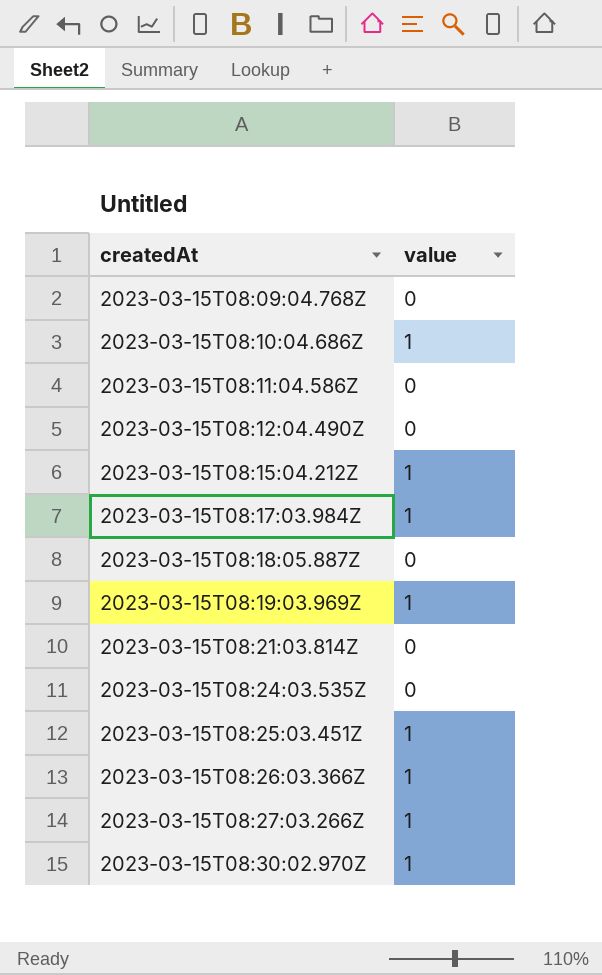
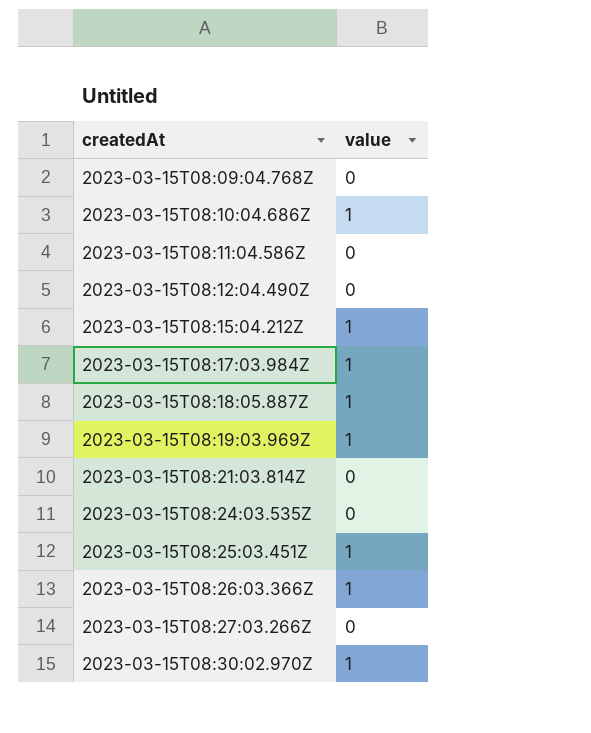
2023-03-15T08:18:05.887Z | value: 0 -> 1
2023-03-15T08:27:03.266Z | value: 1 -> 0

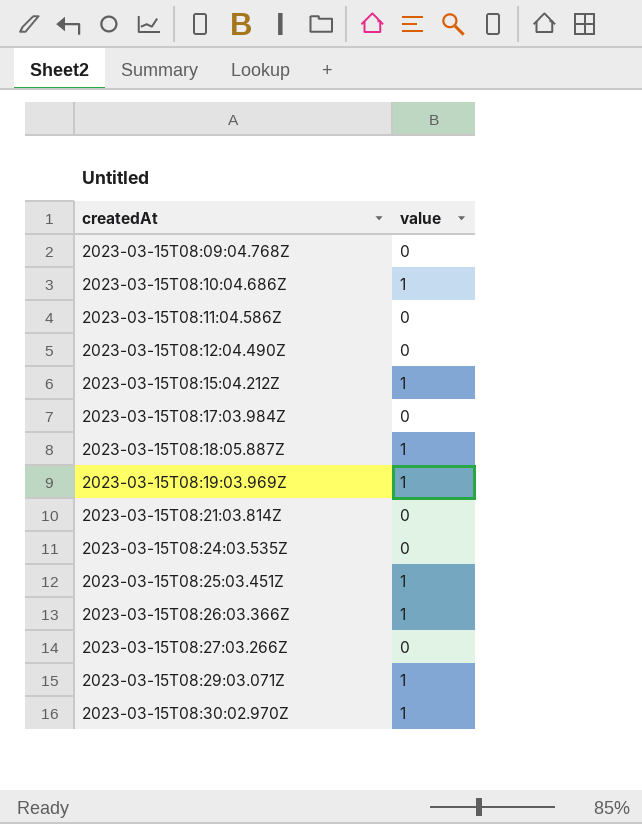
2023-03-15T08:17:03.984Z | value: 1 -> 0
row 2023-03-15T08:29:03.071Z: none -> 1

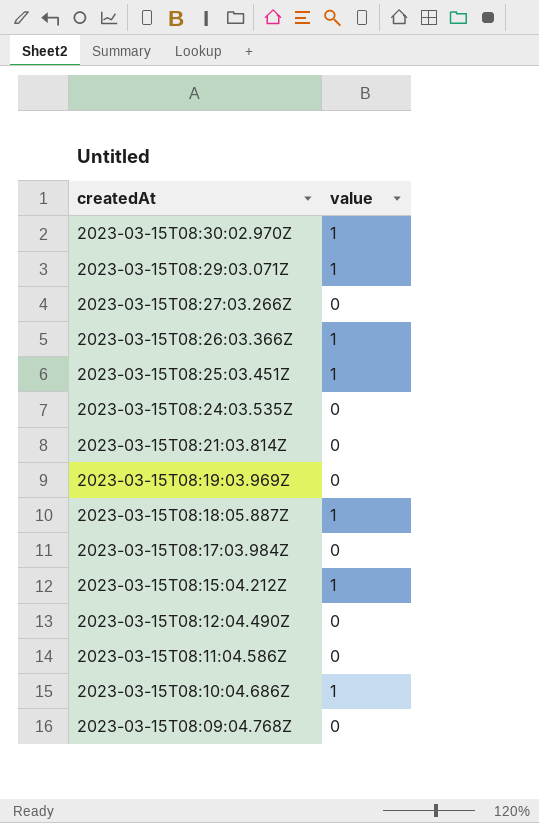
row order: createdAt ascending -> createdAt descending
2023-03-15T08:19:03.969Z | value: 1 -> 0

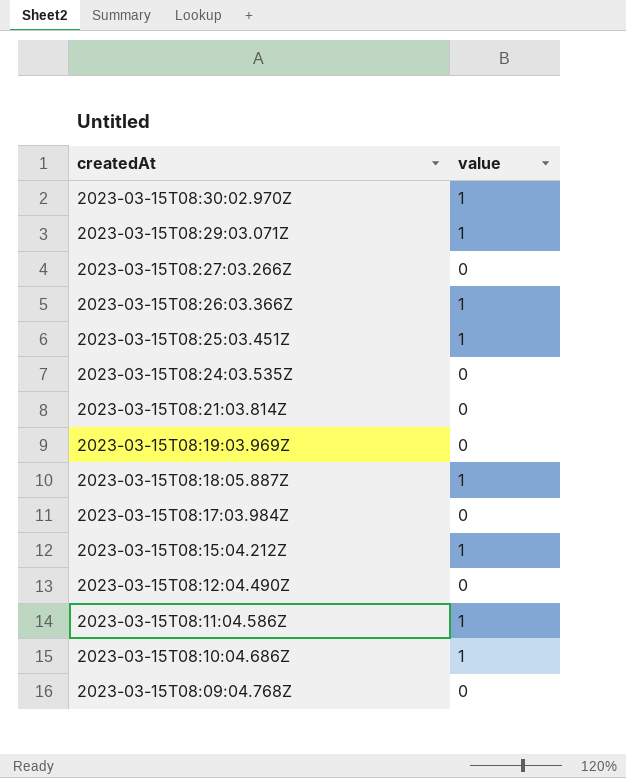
2023-03-15T08:11:04.586Z | value: 0 -> 1

